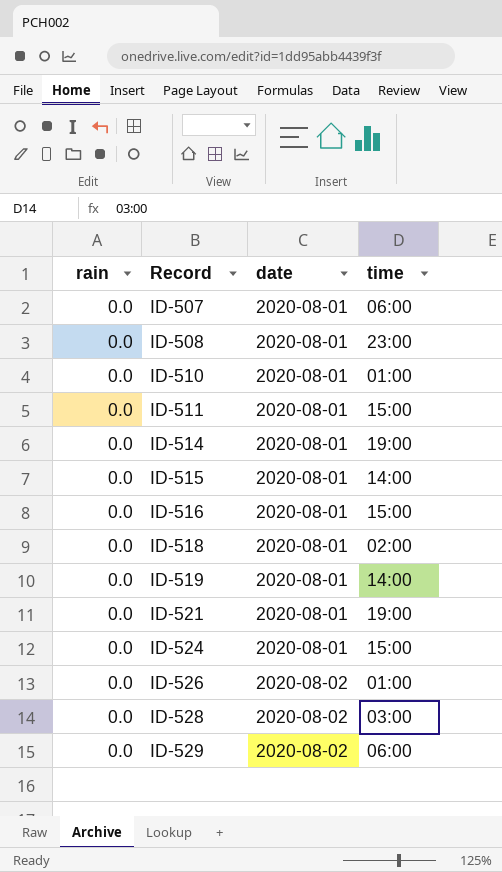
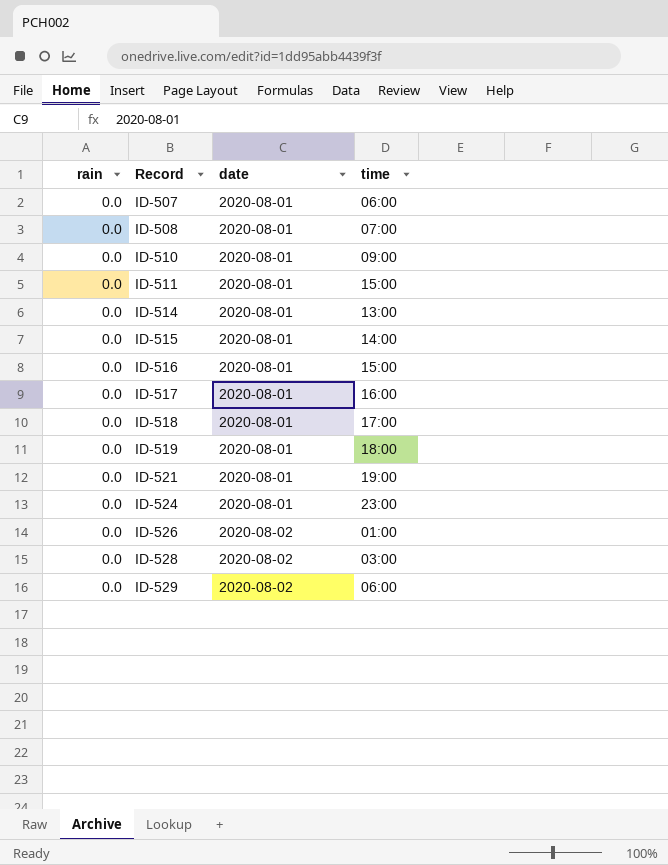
ID-508 | time: 23:00 -> 07:00
ID-510 | time: 01:00 -> 09:00
ID-514 | time: 19:00 -> 13:00
row ID-517: none -> 0.0 | 2020-08-01 | 16:00
ID-518 | time: 02:00 -> 17:00
ID-519 | time: 14:00 -> 18:00
ID-524 | time: 15:00 -> 23:00

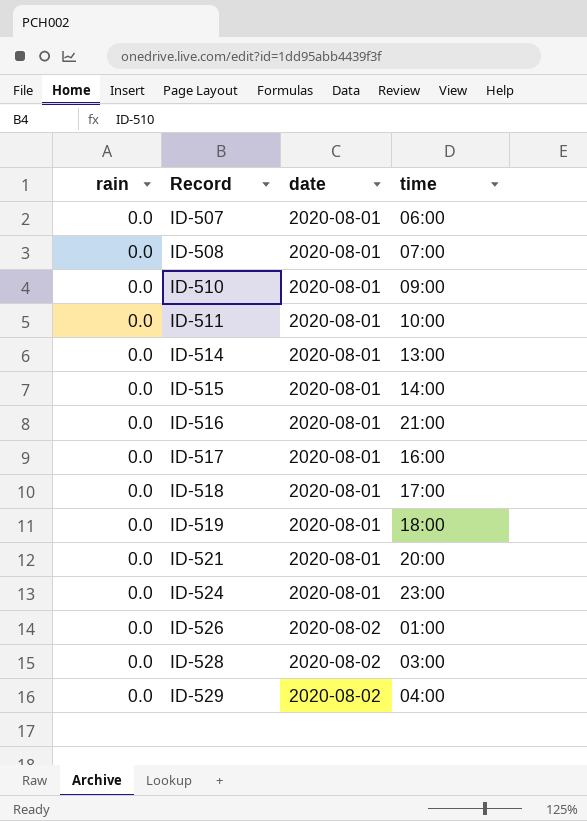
ID-511 | time: 15:00 -> 10:00
ID-516 | time: 15:00 -> 21:00
ID-521 | time: 19:00 -> 20:00
ID-529 | time: 06:00 -> 04:00

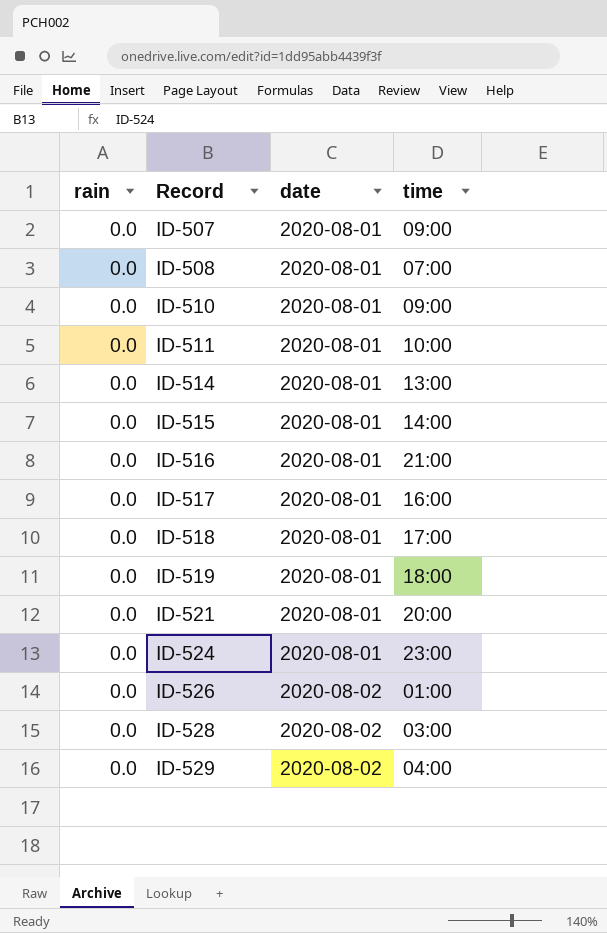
ID-507 | time: 06:00 -> 09:00

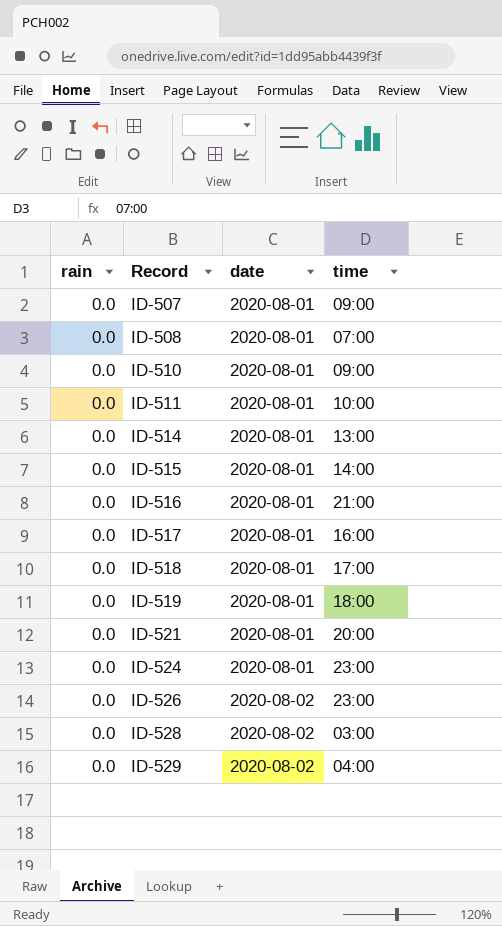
ID-526 | time: 01:00 -> 23:00

